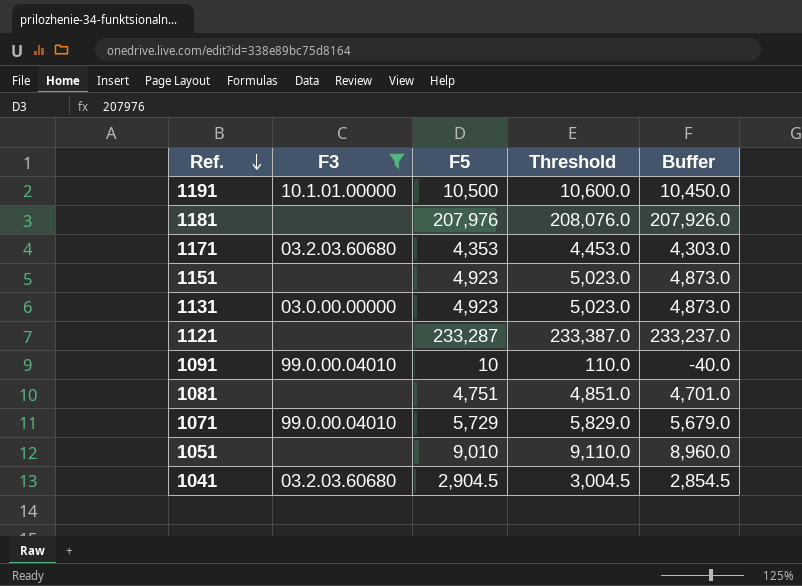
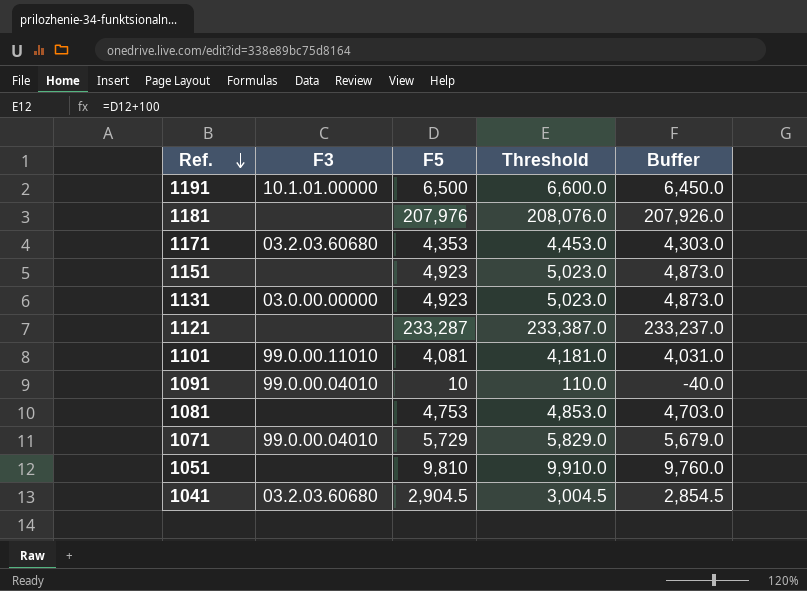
filter: F3 != 99.0.00.11010 -> none
1191 | F5: 10,500 -> 6,500
1191 | Threshold: 10,600.0 -> 6,600.0
1191 | Buffer: 10,450.0 -> 6,450.0
1081 | F5: 4,751 -> 4,753
1081 | Threshold: 4,851.0 -> 4,853.0
1081 | Buffer: 4,701.0 -> 4,703.0
1051 | F5: 9,010 -> 9,810
1051 | Threshold: 9,110.0 -> 9,910.0
1051 | Buffer: 8,960.0 -> 9,760.0

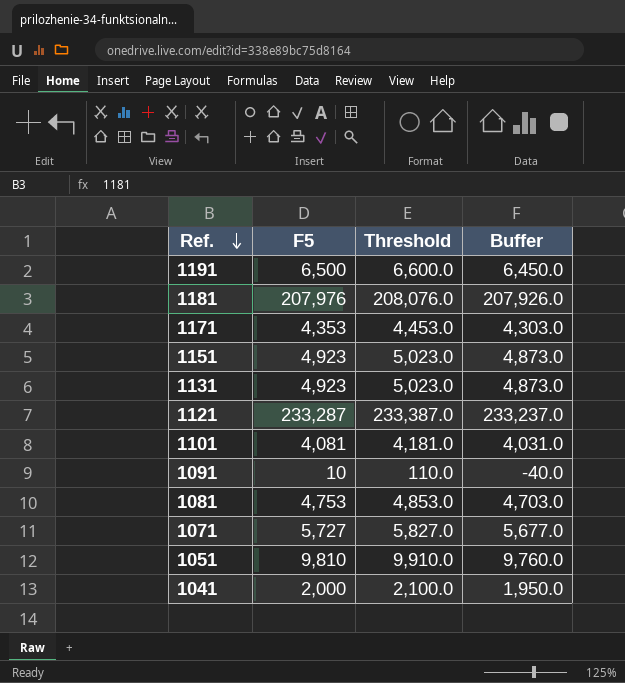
column F3 | position: 2 -> none
1071 | F5: 5,729 -> 5,727
1071 | Threshold: 5,829.0 -> 5,827.0
1071 | Buffer: 5,679.0 -> 5,677.0
1041 | F5: 2,904.5 -> 2,000
1041 | Threshold: 3,004.5 -> 2,100.0
1041 | Buffer: 2,854.5 -> 1,950.0

